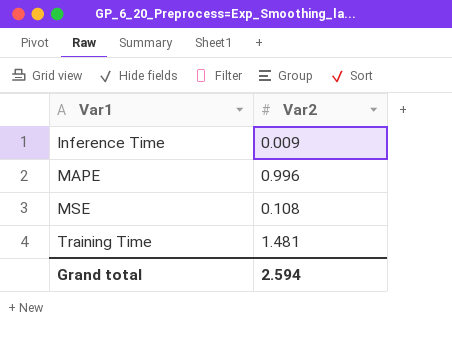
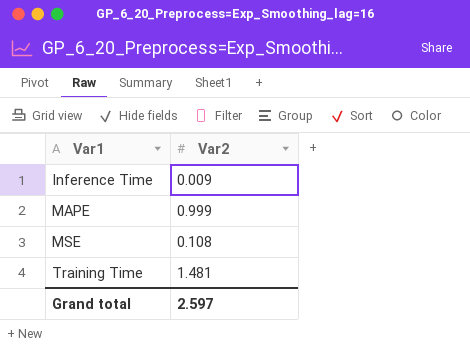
MAPE | Var2: 0.996 -> 0.999
Grand total | Var2: 2.594 -> 2.597

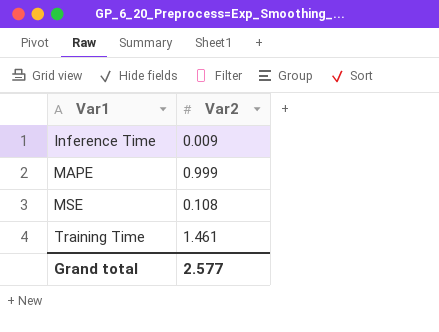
Training Time | Var2: 1.481 -> 1.461
Grand total | Var2: 2.597 -> 2.577

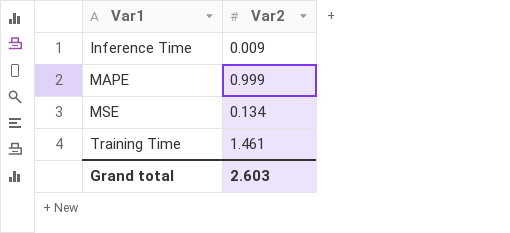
MSE | Var2: 0.108 -> 0.134
Grand total | Var2: 2.577 -> 2.603

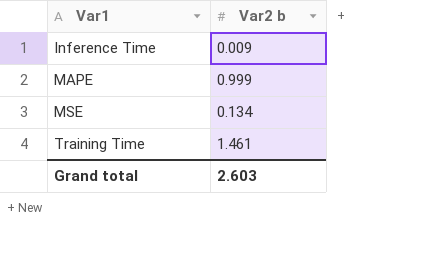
column name: Var2 -> Var2 b

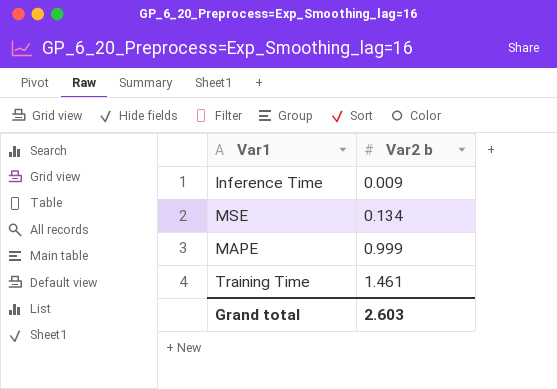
row order: Var1 ascending -> Var2 b ascending

